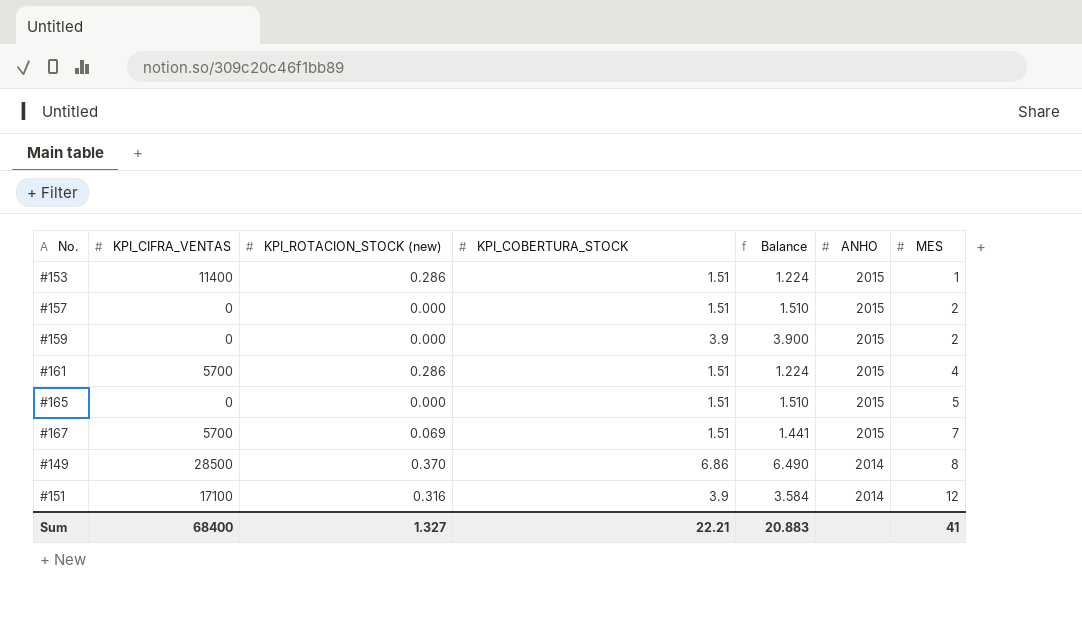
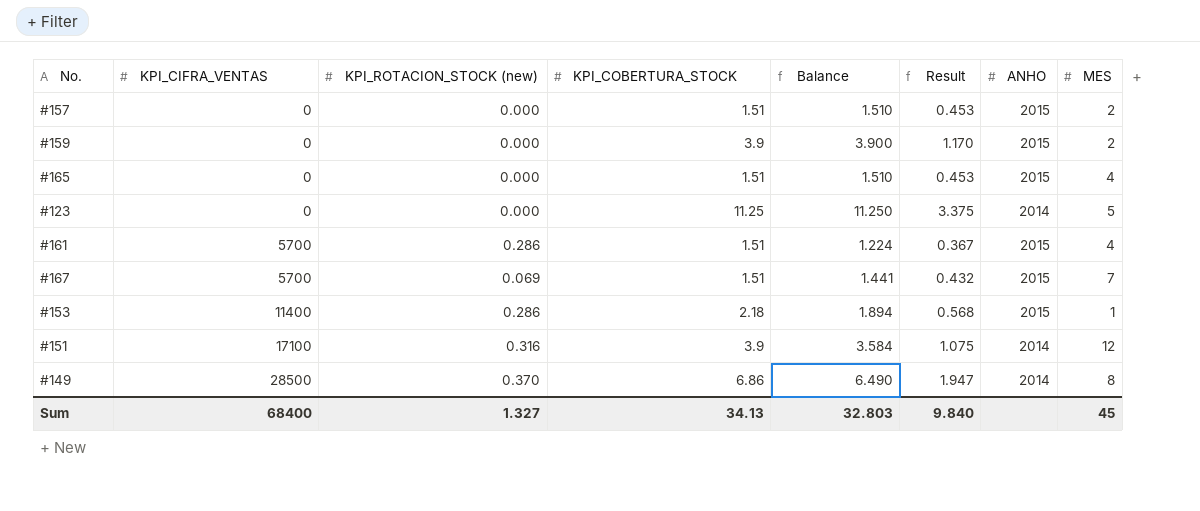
row order: ANHO descending -> KPI_CIFRA_VENTAS ascending
column Result | formula: none -> [Balance] * 0.3
#165 | MES: 5 -> 4
row #123: none -> 0 | 0.000 | 11.25 | 11.250 | 3.375 | 2014 | 5
#153 | KPI_COBERTURA_STOCK: 1.51 -> 2.18
#153 | Balance: 1.224 -> 1.894
Sum | KPI_COBERTURA_STOCK: 22.21 -> 34.13
Sum | Balance: 20.883 -> 32.803
Sum | MES: 41 -> 45

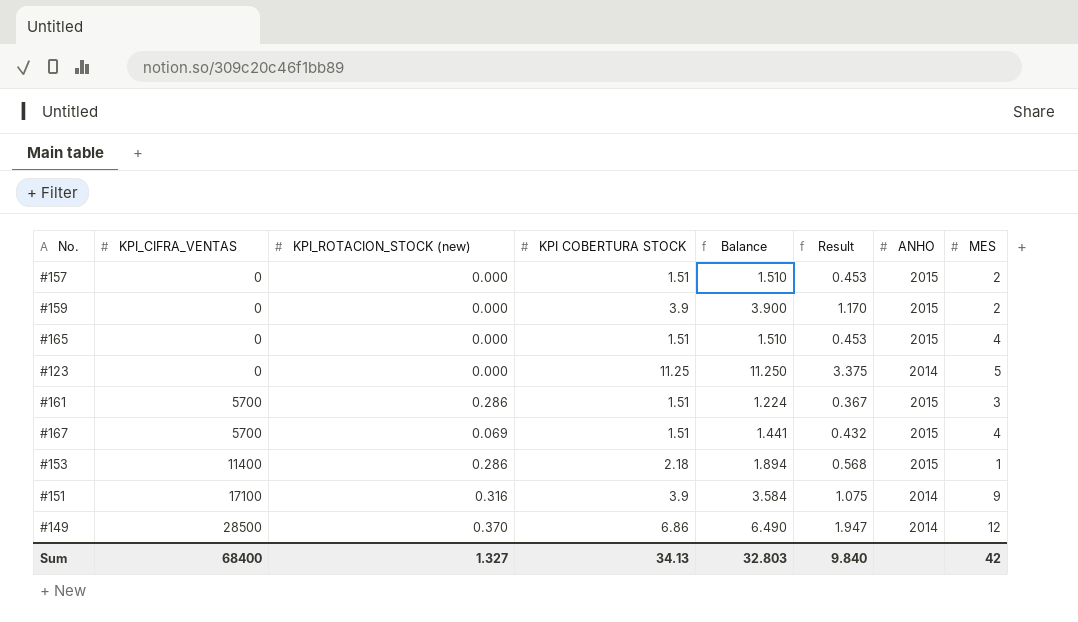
column name: KPI_COBERTURA_STOCK -> KPI COBERTURA STOCK
#161 | MES: 4 -> 3
#167 | MES: 7 -> 4
#151 | MES: 12 -> 9
#149 | MES: 8 -> 12
Sum | MES: 45 -> 42

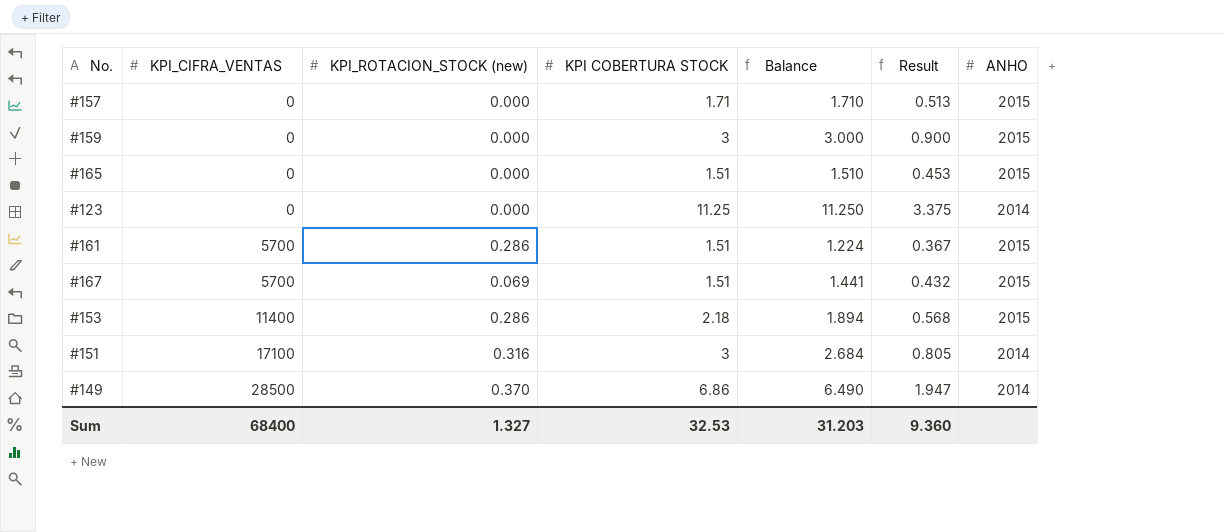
column MES | position: 8 -> none
#157 | KPI COBERTURA STOCK: 1.51 -> 1.71
#157 | Balance: 1.510 -> 1.710
#157 | Result: 0.453 -> 0.513
#159 | KPI COBERTURA STOCK: 3.9 -> 3
#159 | Balance: 3.900 -> 3.000
#159 | Result: 1.170 -> 0.900
#151 | KPI COBERTURA STOCK: 3.9 -> 3
#151 | Balance: 3.584 -> 2.684
#151 | Result: 1.075 -> 0.805
Sum | KPI COBERTURA STOCK: 34.13 -> 32.53
Sum | Balance: 32.803 -> 31.203
Sum | Result: 9.840 -> 9.360

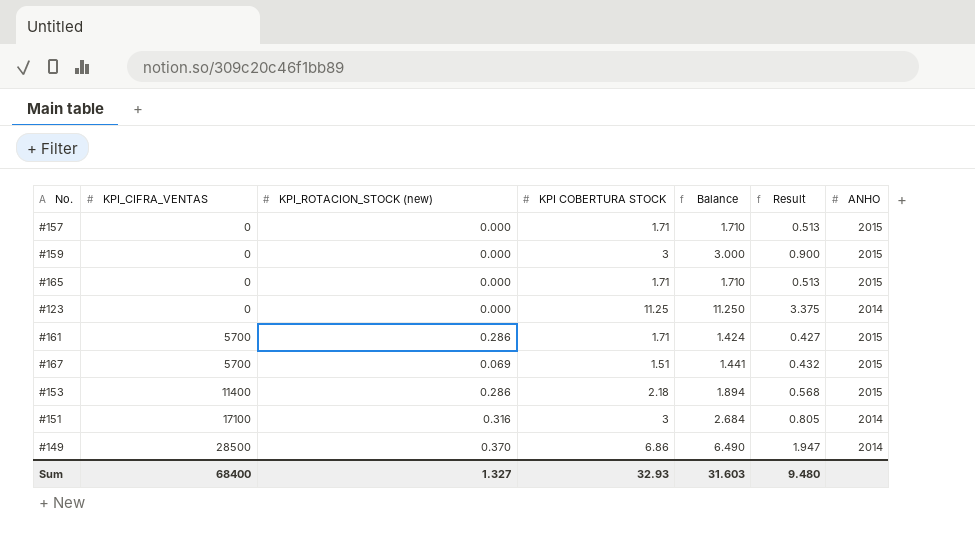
#165 | KPI COBERTURA STOCK: 1.51 -> 1.71
#165 | Balance: 1.510 -> 1.710
#165 | Result: 0.453 -> 0.513
#161 | KPI COBERTURA STOCK: 1.51 -> 1.71
#161 | Balance: 1.224 -> 1.424
#161 | Result: 0.367 -> 0.427
Sum | KPI COBERTURA STOCK: 32.53 -> 32.93
Sum | Balance: 31.203 -> 31.603
Sum | Result: 9.360 -> 9.480

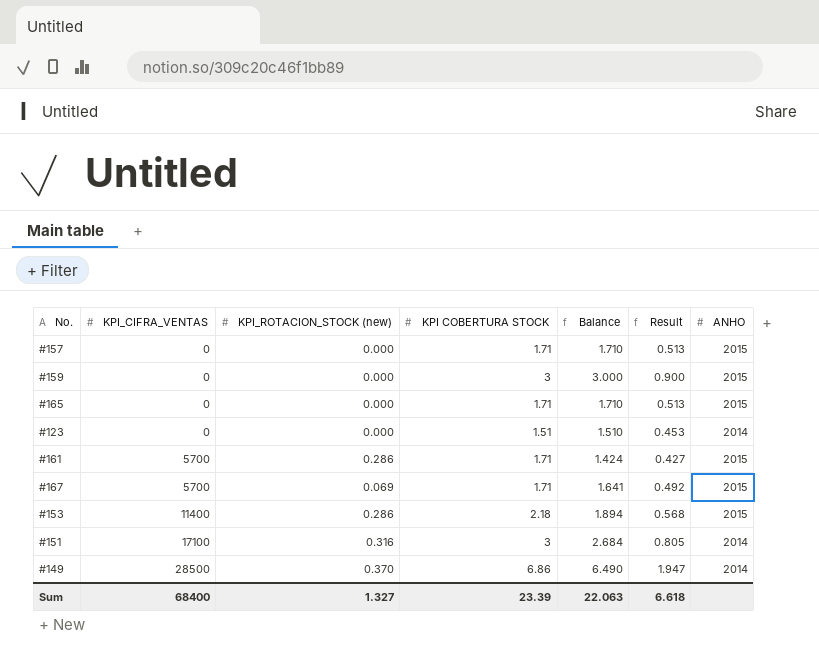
#123 | KPI COBERTURA STOCK: 11.25 -> 1.51
#123 | Balance: 11.250 -> 1.510
#123 | Result: 3.375 -> 0.453
#167 | KPI COBERTURA STOCK: 1.51 -> 1.71
#167 | Balance: 1.441 -> 1.641
#167 | Result: 0.432 -> 0.492
Sum | KPI COBERTURA STOCK: 32.93 -> 23.39
Sum | Balance: 31.603 -> 22.063
Sum | Result: 9.480 -> 6.618

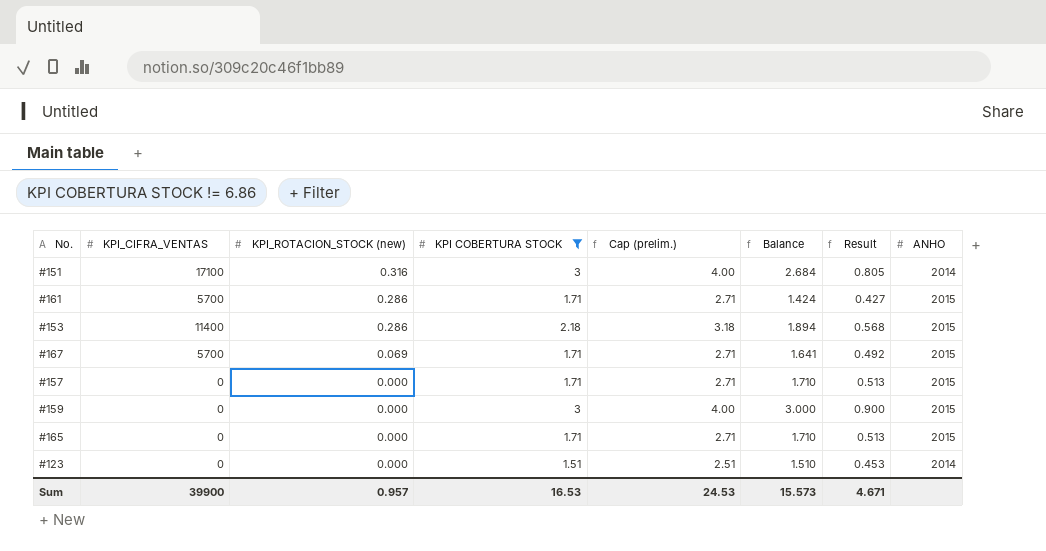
filter: none -> KPI COBERTURA STOCK != 6.86
row order: KPI_CIFRA_VENTAS ascending -> KPI_ROTACION_STOCK (new) descending
column Cap (prelim.) | formula: none -> [KPI COBERTURA STOCK] + 1
Sum | KPI_CIFRA_VENTAS: 68400 -> 39900
Sum | KPI_ROTACION_STOCK (new): 1.327 -> 0.957
Sum | KPI COBERTURA STOCK: 23.39 -> 16.53
Sum | Balance: 22.063 -> 15.573
Sum | Result: 6.618 -> 4.671

